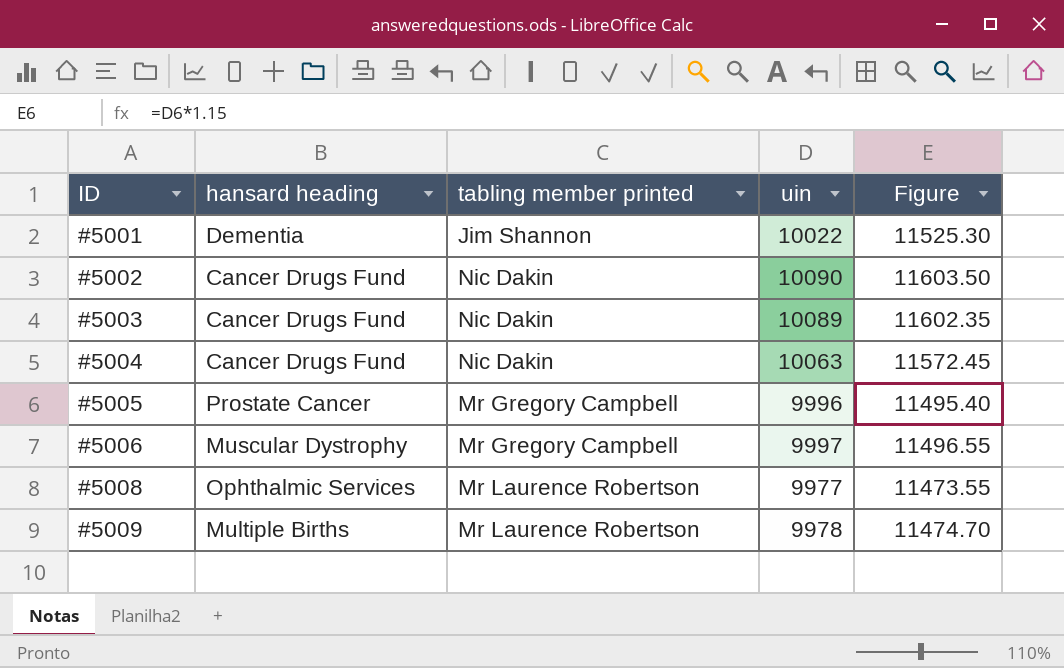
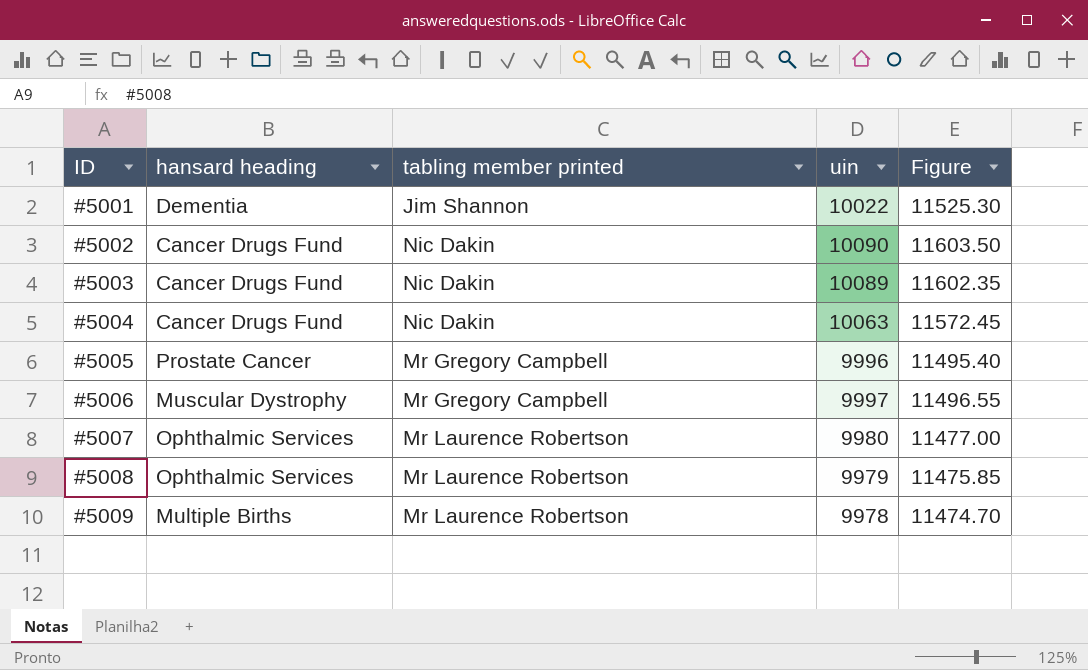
row #5007: none -> Ophthalmic Services | Mr Laurence Robertson | 9980 | 11477.00
#5008 | uin: 9977 -> 9979
#5008 | Figure: 11473.55 -> 11475.85

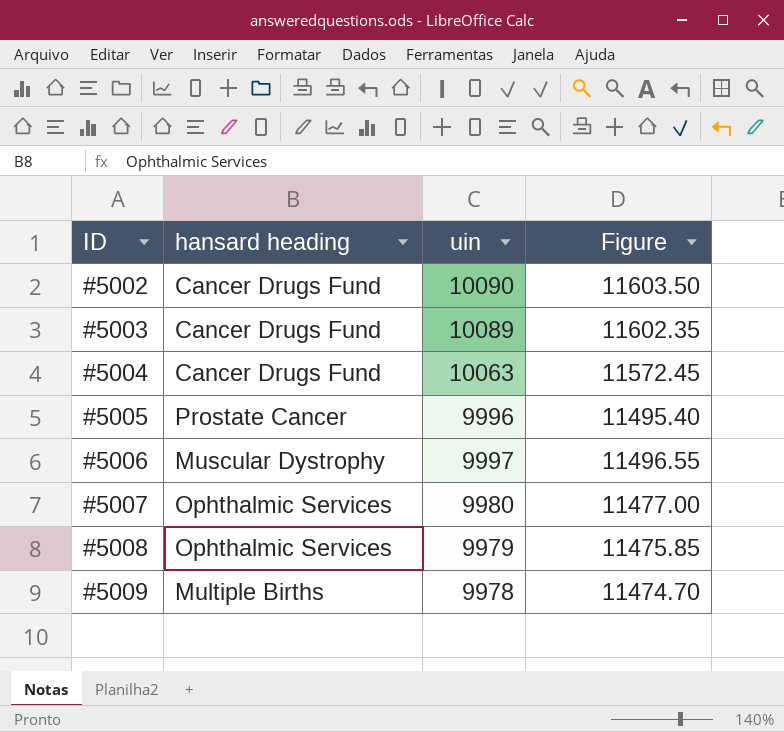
column tabling member printed | position: 3 -> none
row #5001: Dementia | Jim Shannon | 10022 | 11525.30 -> none

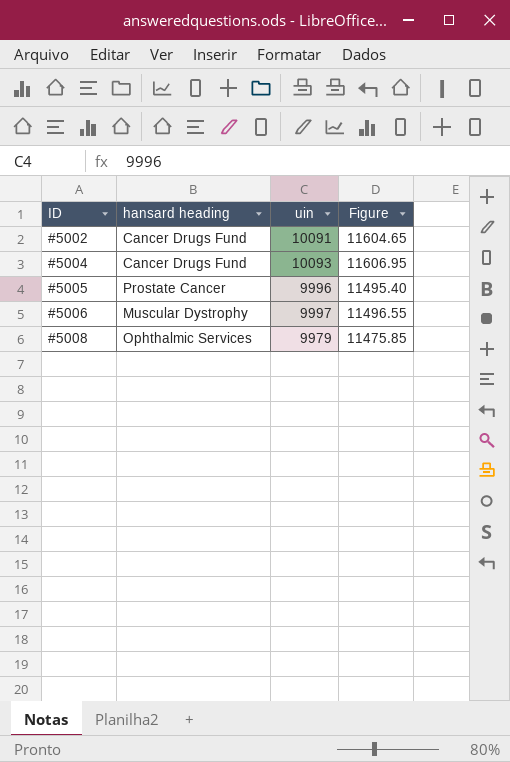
row #5003: Cancer Drugs Fund | 10089 | 11602.35 -> none
row #5007: Ophthalmic Services | 9980 | 11477.00 -> none
row #5009: Multiple Births | 9978 | 11474.70 -> none
#5002 | uin: 10090 -> 10091
#5002 | Figure: 11603.50 -> 11604.65
#5004 | uin: 10063 -> 10093
#5004 | Figure: 11572.45 -> 11606.95

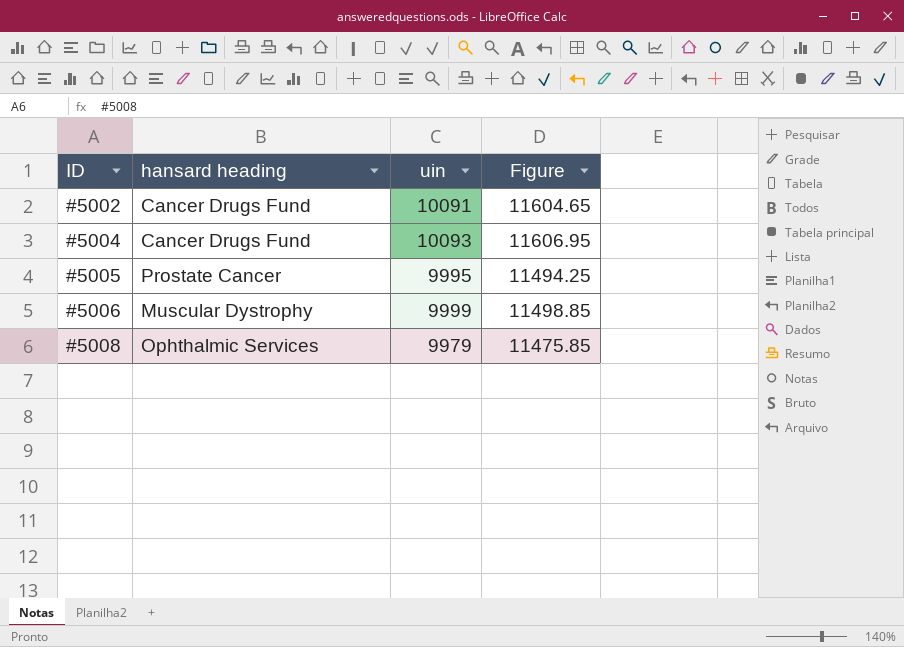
#5005 | uin: 9996 -> 9995
#5005 | Figure: 11495.40 -> 11494.25
#5006 | uin: 9997 -> 9999
#5006 | Figure: 11496.55 -> 11498.85

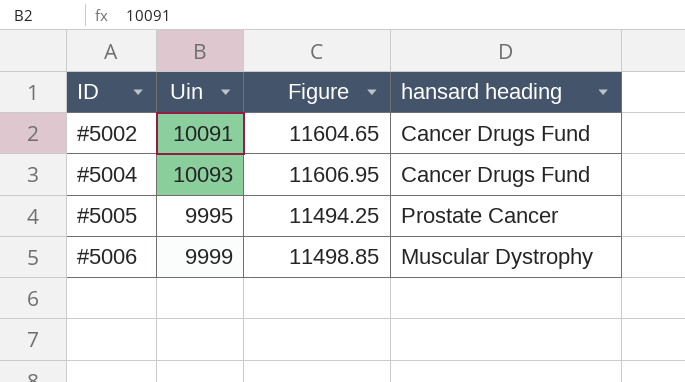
column name: uin -> Uin
column hansard heading | position: 2 -> 4
row #5008: Ophthalmic Services | 9979 | 11475.85 -> none

